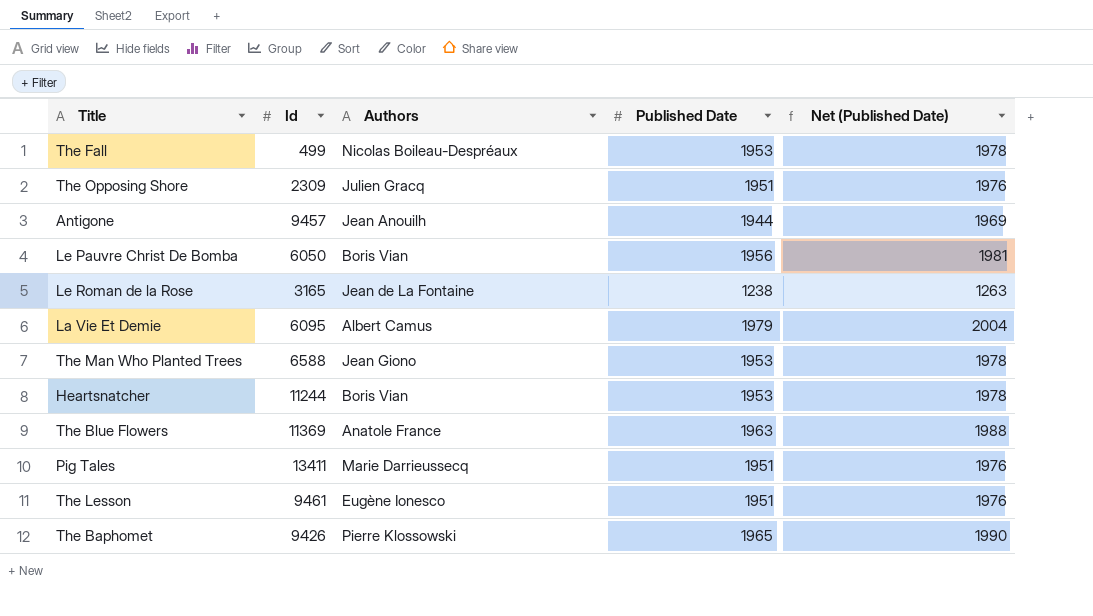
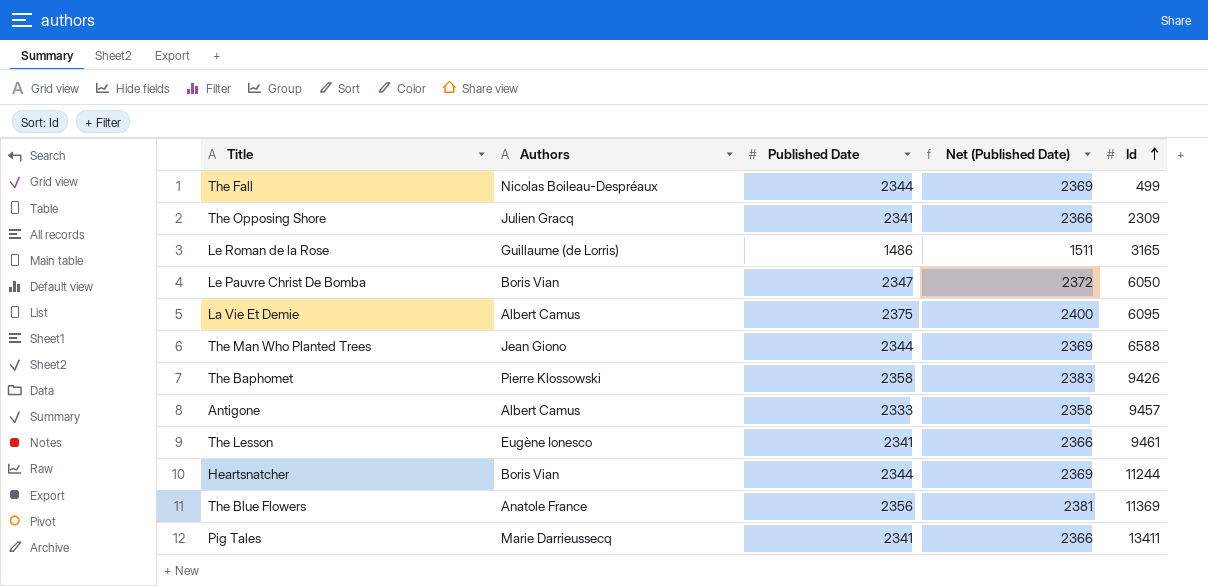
row order: none -> Id ascending
column Id | position: 2 -> 5
The Fall | Published Date: 1953 -> 2344
The Fall | Net (Published Date): 1978 -> 2369
The Opposing Shore | Published Date: 1951 -> 2341
The Opposing Shore | Net (Published Date): 1976 -> 2366
Le Roman de la Rose | Authors: Jean de La Fontaine -> Guillaume (de Lorris)
Le Roman de la Rose | Published Date: 1238 -> 1486
Le Roman de la Rose | Net (Published Date): 1263 -> 1511
Le Pauvre Christ De Bomba | Published Date: 1956 -> 2347
Le Pauvre Christ De Bomba | Net (Published Date): 1981 -> 2372
La Vie Et Demie | Published Date: 1979 -> 2375
La Vie Et Demie | Net (Published Date): 2004 -> 2400
The Man Who Planted Trees | Published Date: 1953 -> 2344
The Man Who Planted Trees | Net (Published Date): 1978 -> 2369
The Baphomet | Published Date: 1965 -> 2358
The Baphomet | Net (Published Date): 1990 -> 2383
Antigone | Authors: Jean Anouilh -> Albert Camus
Antigone | Published Date: 1944 -> 2333
Antigone | Net (Published Date): 1969 -> 2358
The Lesson | Published Date: 1951 -> 2341
The Lesson | Net (Published Date): 1976 -> 2366
Heartsnatcher | Published Date: 1953 -> 2344
Heartsnatcher | Net (Published Date): 1978 -> 2369
The Blue Flowers | Published Date: 1963 -> 2356
The Blue Flowers | Net (Published Date): 1988 -> 2381
Pig Tales | Published Date: 1951 -> 2341
Pig Tales | Net (Published Date): 1976 -> 2366

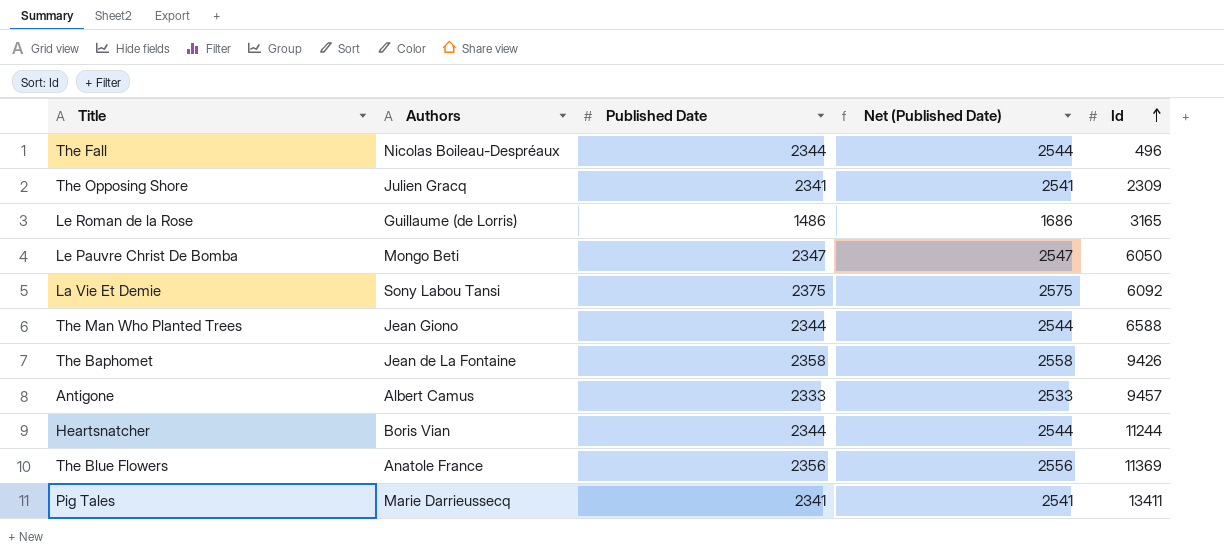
column Net (Published Date) | formula: [Published Date] + 25 -> [Published Date] + 200
row The Lesson: Eugène Ionesco | 2341 | 2366 | 9461 -> none
The Fall | Id: 499 -> 496
Le Pauvre Christ De Bomba | Authors: Boris Vian -> Mongo Beti
La Vie Et Demie | Authors: Albert Camus -> Sony Labou Tansi
La Vie Et Demie | Id: 6095 -> 6092
The Baphomet | Authors: Pierre Klossowski -> Jean de La Fontaine

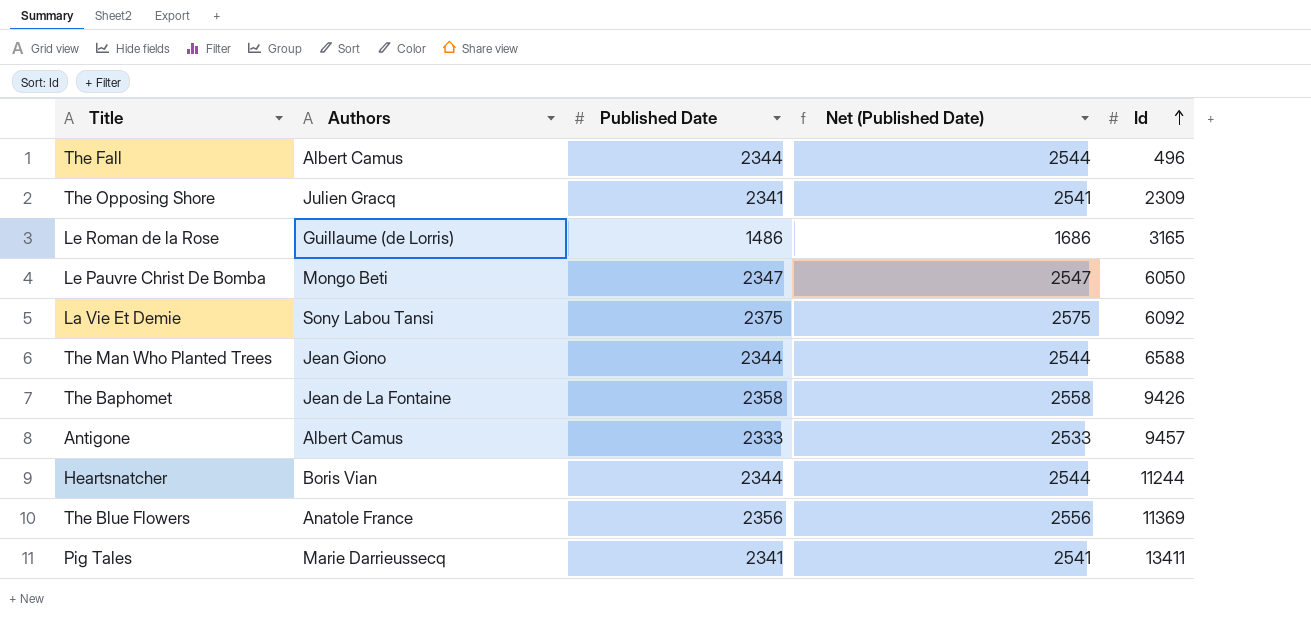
The Fall | Authors: Nicolas Boileau-Despréaux -> Albert Camus

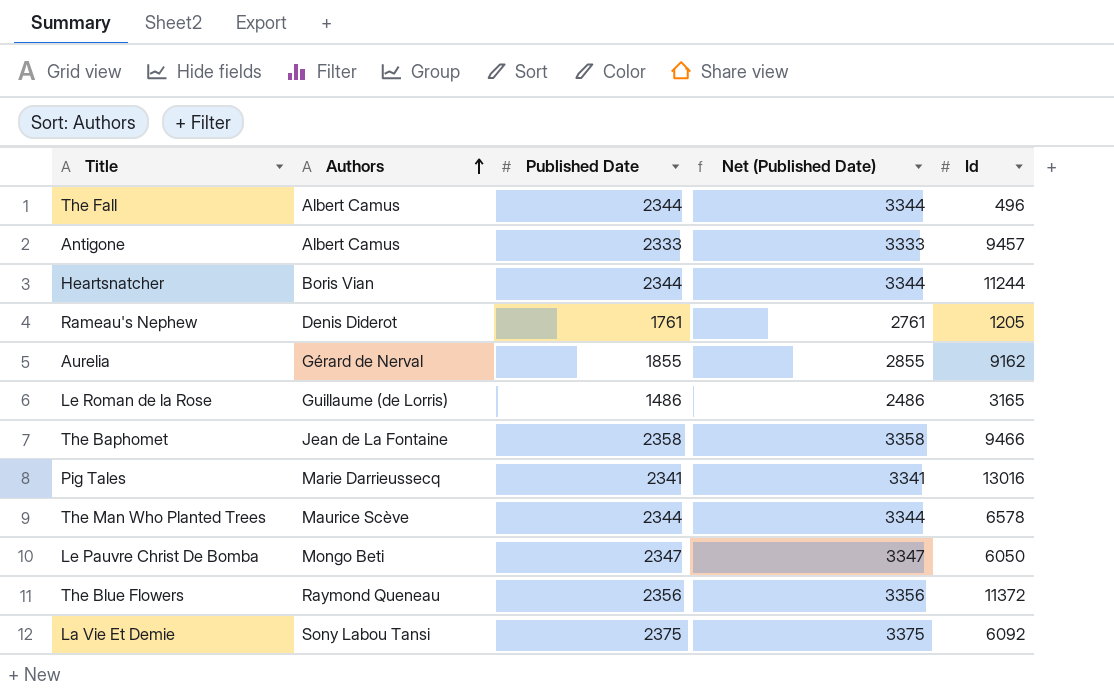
row order: Id ascending -> Authors ascending
column Net (Published Date) | formula: [Published Date] + 200 -> [Published Date] + 1000
row The Opposing Shore: Julien Gracq | 2341 | 2541 | 2309 -> none
row Rameau's Nephew: none -> Denis Diderot | 1761 | 2761 | 1205
row Aurelia: none -> Gérard de Nerval | 1855 | 2855 | 9162
The Baphomet | Id: 9426 -> 9466
Pig Tales | Id: 13411 -> 13016
The Man Who Planted Trees | Authors: Jean Giono -> Maurice Scève
The Man Who Planted Trees | Id: 6588 -> 6578
The Blue Flowers | Authors: Anatole France -> Raymond Queneau
The Blue Flowers | Id: 11369 -> 11372

